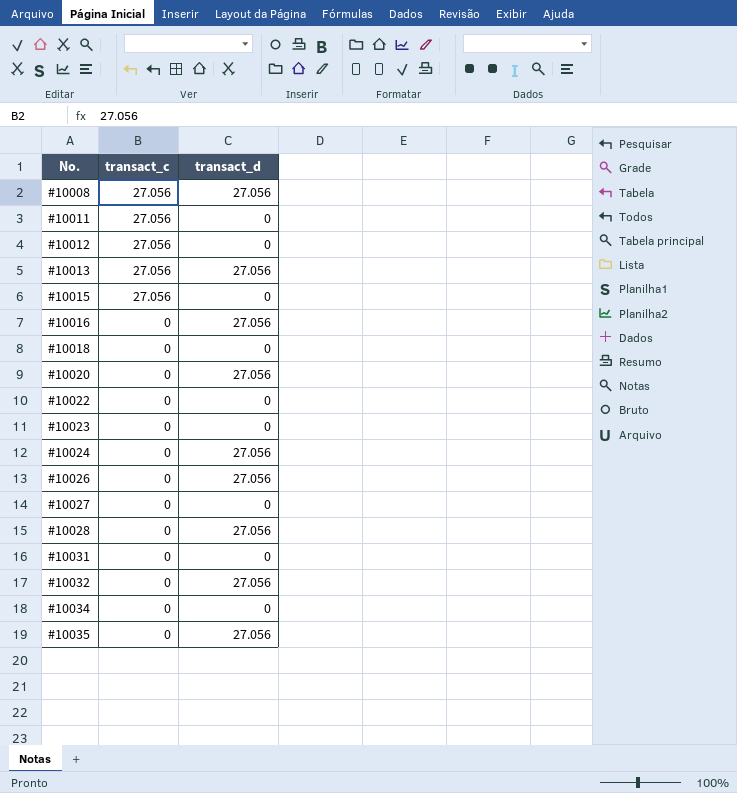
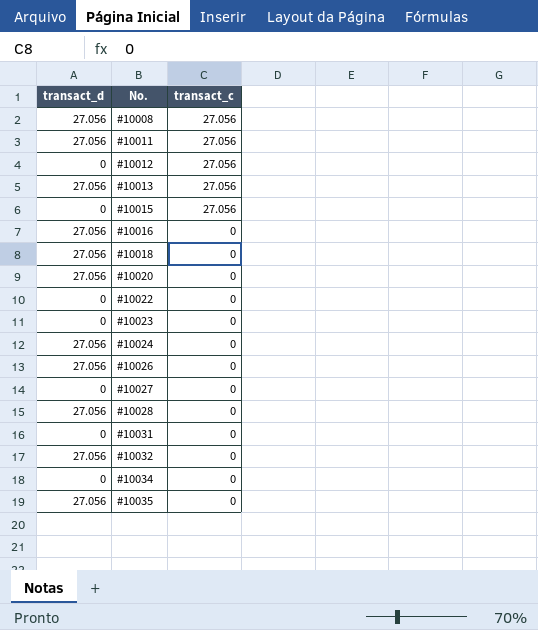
column transact_d | position: 3 -> 1
#10011 | transact_d: 0 -> 27.056
#10018 | transact_d: 0 -> 27.056

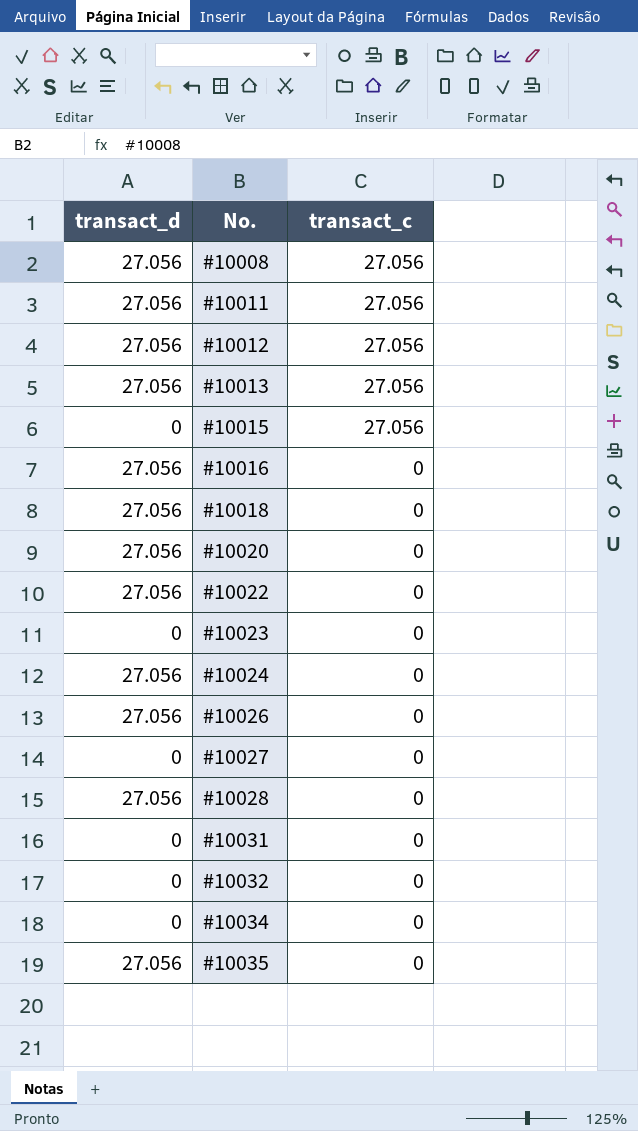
#10012 | transact_d: 0 -> 27.056
#10022 | transact_d: 0 -> 27.056
#10032 | transact_d: 27.056 -> 0

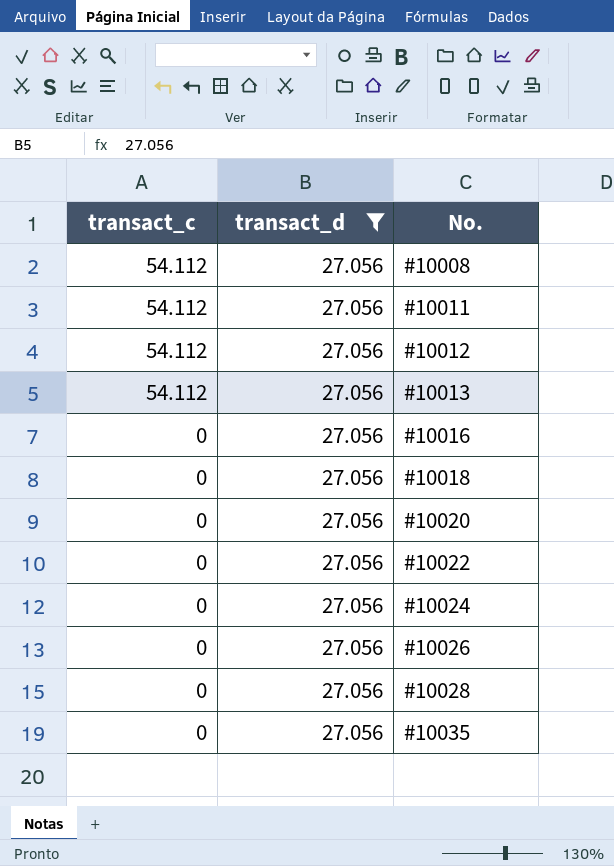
filter: none -> transact_d = 27.056
column transact_c | position: 3 -> 1
#10008 | transact_c: 27.056 -> 54.112
#10011 | transact_c: 27.056 -> 54.112
#10012 | transact_c: 27.056 -> 54.112
#10013 | transact_c: 27.056 -> 54.112

